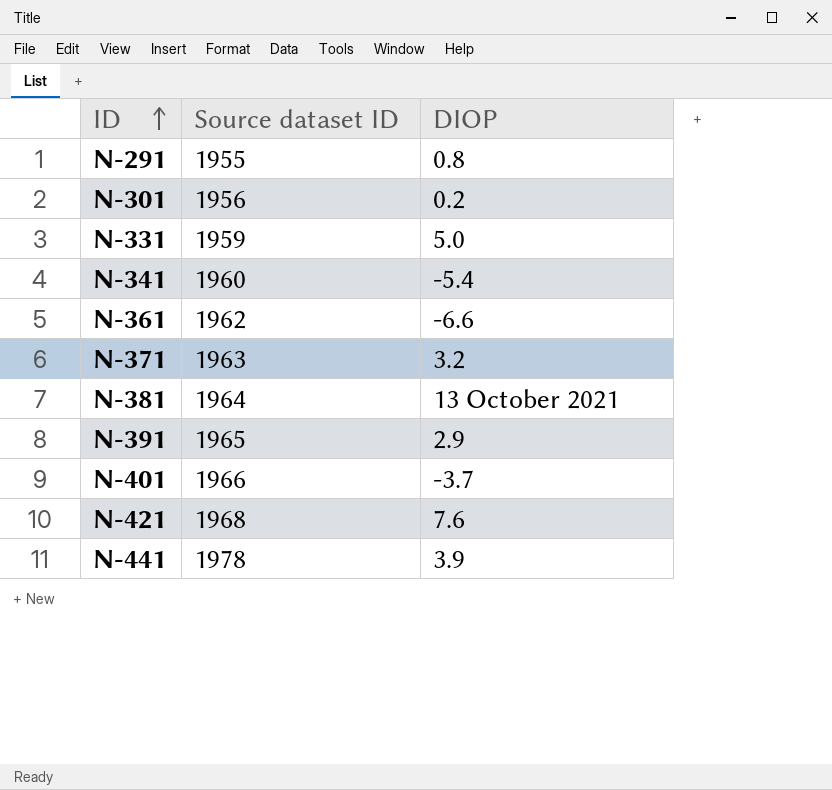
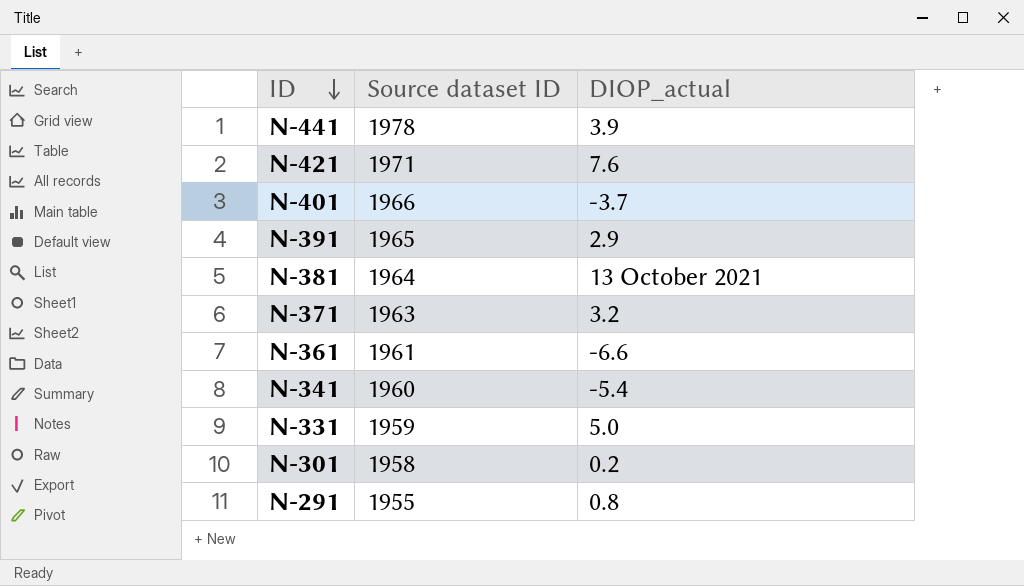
row order: ID ascending -> ID descending
column name: DIOP -> DIOP_actual
N-421 | Source dataset ID: 1968 -> 1971
N-361 | Source dataset ID: 1962 -> 1961
N-301 | Source dataset ID: 1956 -> 1958

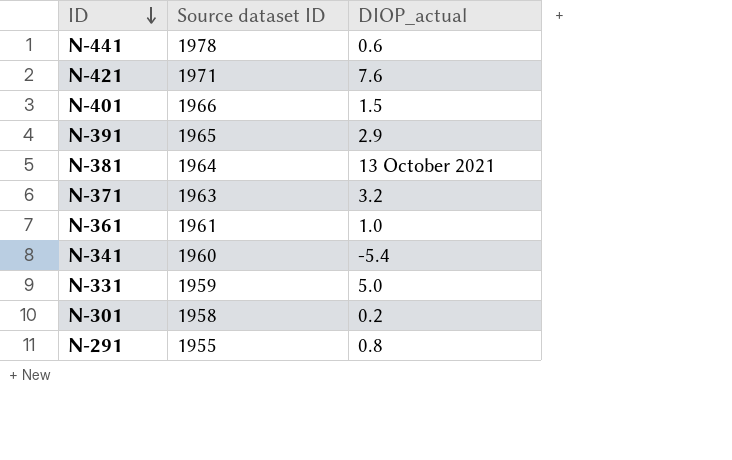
N-441 | DIOP_actual: 3.9 -> 0.6
N-401 | DIOP_actual: -3.7 -> 1.5
N-361 | DIOP_actual: -6.6 -> 1.0

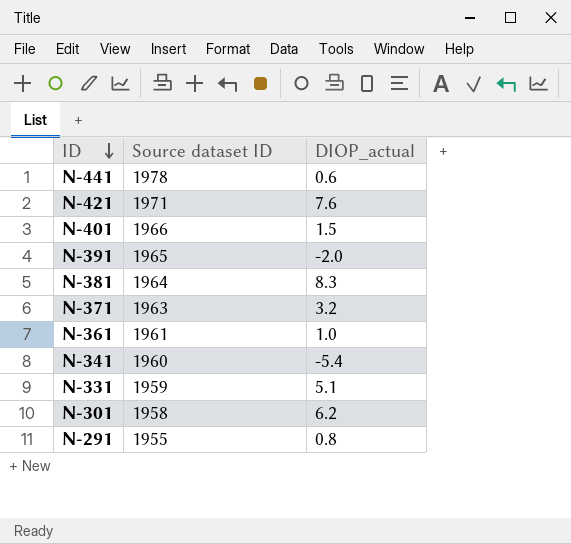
N-391 | DIOP_actual: 2.9 -> -2.0
N-381 | DIOP_actual: 13 October 2021 -> 8.3
N-331 | DIOP_actual: 5.0 -> 5.1
N-301 | DIOP_actual: 0.2 -> 6.2

